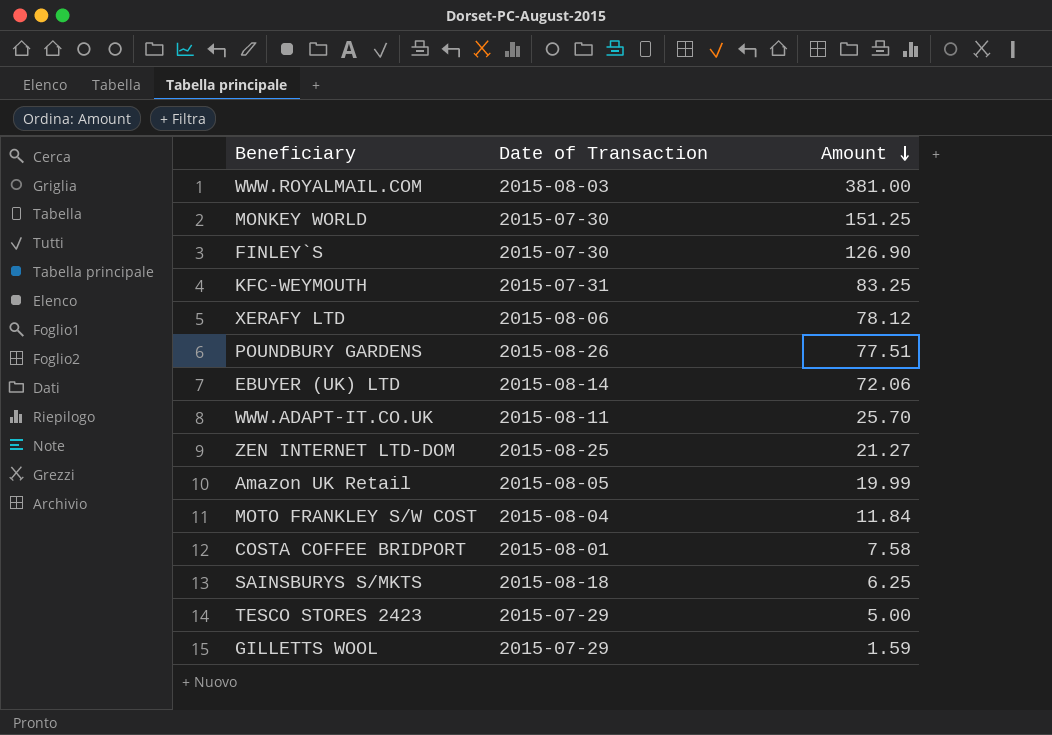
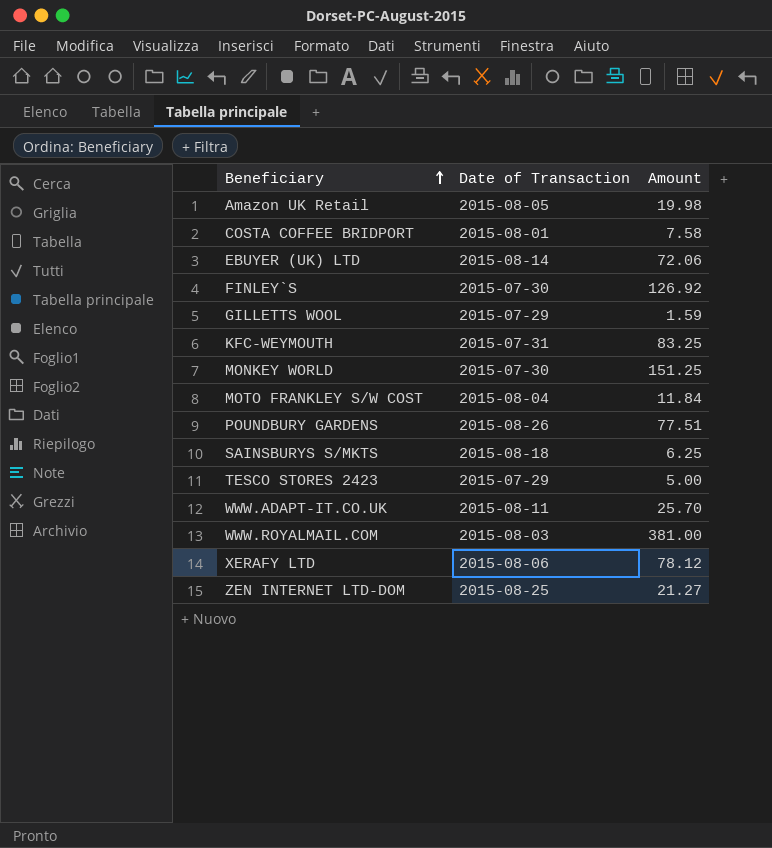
row order: Amount descending -> Beneficiary ascending
Amazon UK Retail | Amount: 19.99 -> 19.98
FINLEY`S | Amount: 126.90 -> 126.92

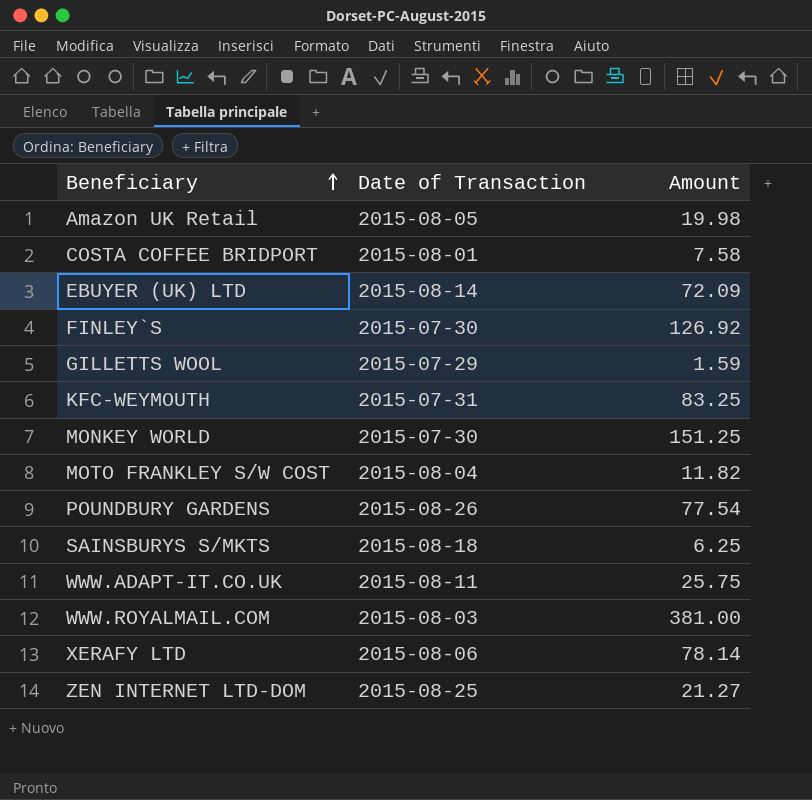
row TESCO STORES 2423: 2015-07-29 | 5.00 -> none
EBUYER (UK) LTD | Amount: 72.06 -> 72.09
MOTO FRANKLEY S/W COST | Amount: 11.84 -> 11.82
POUNDBURY GARDENS | Amount: 77.51 -> 77.54
WWW.ADAPT-IT.CO.UK | Amount: 25.70 -> 25.75
XERAFY LTD | Amount: 78.12 -> 78.14

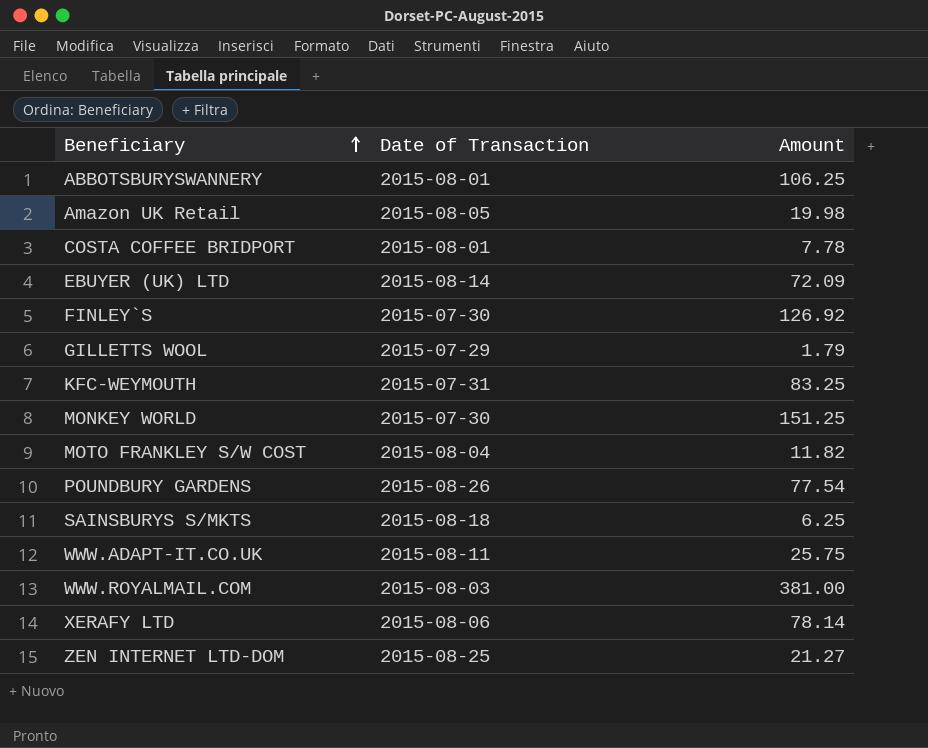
row ABBOTSBURYSWANNERY: none -> 2015-08-01 | 106.25
COSTA COFFEE BRIDPORT | Amount: 7.58 -> 7.78
GILLETTS WOOL | Amount: 1.59 -> 1.79

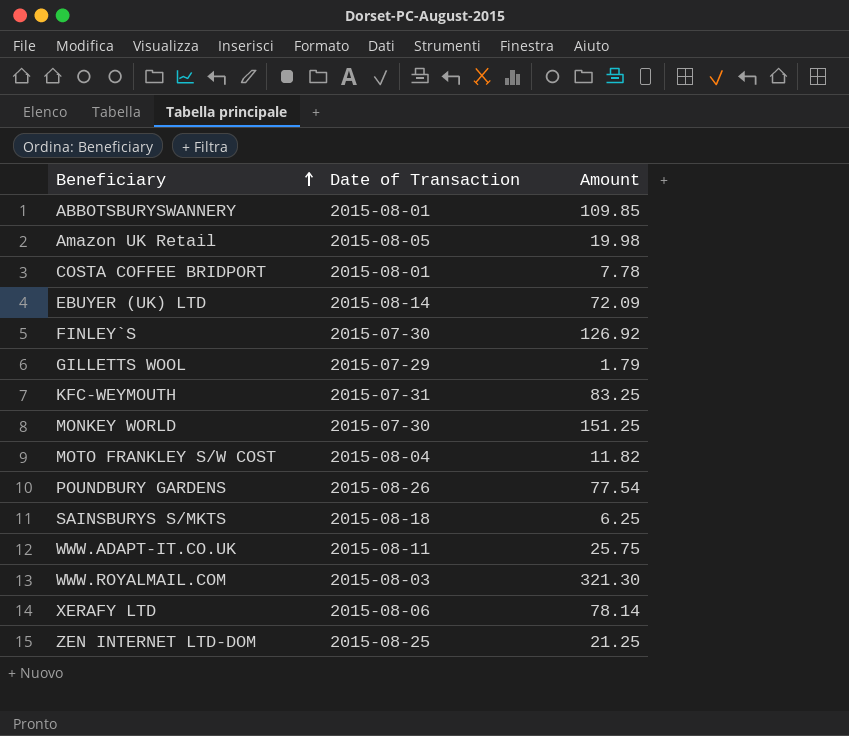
ABBOTSBURYSWANNERY | Amount: 106.25 -> 109.85
WWW.ROYALMAIL.COM | Amount: 381.00 -> 321.30
ZEN INTERNET LTD-DOM | Amount: 21.27 -> 21.25

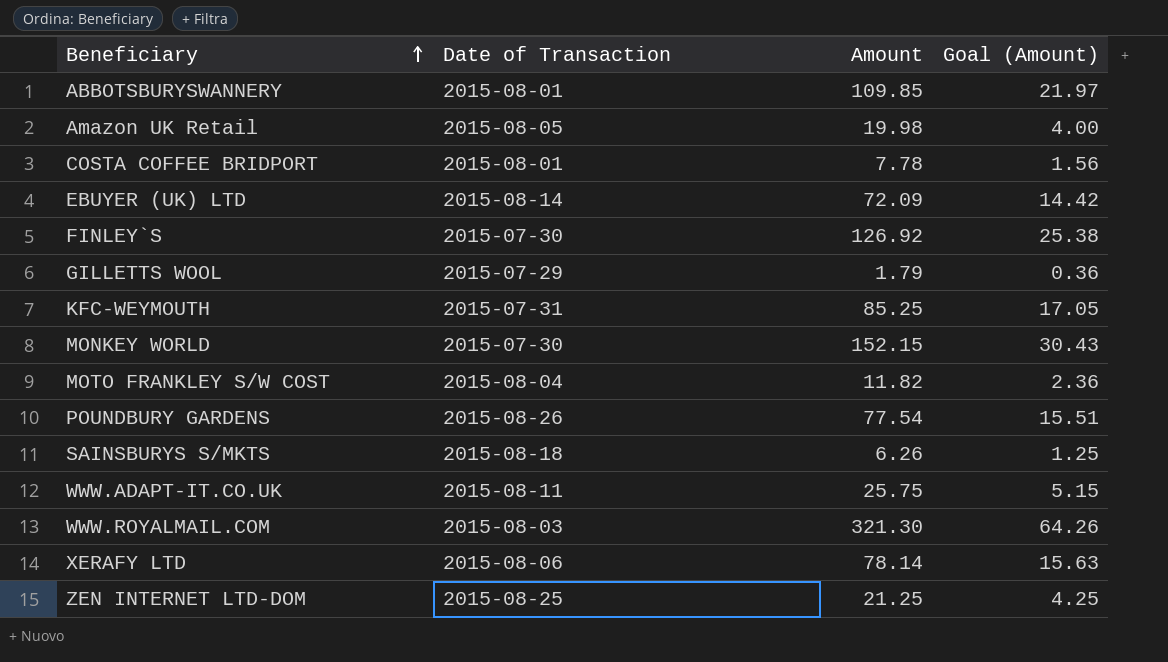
column Goal (Amount) | formula: none -> [Amount] * 0.2
KFC-WEYMOUTH | Amount: 83.25 -> 85.25
MONKEY WORLD | Amount: 151.25 -> 152.15
SAINSBURYS S/MKTS | Amount: 6.25 -> 6.26

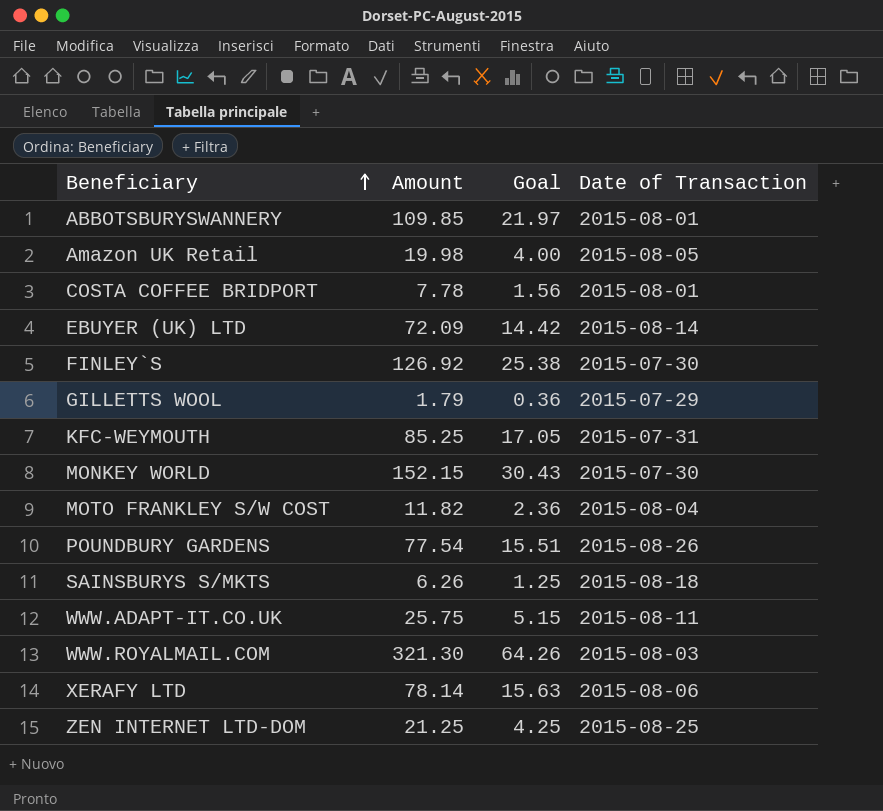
column name: Goal (Amount) -> Goal
column Date of Transaction | position: 2 -> 4

